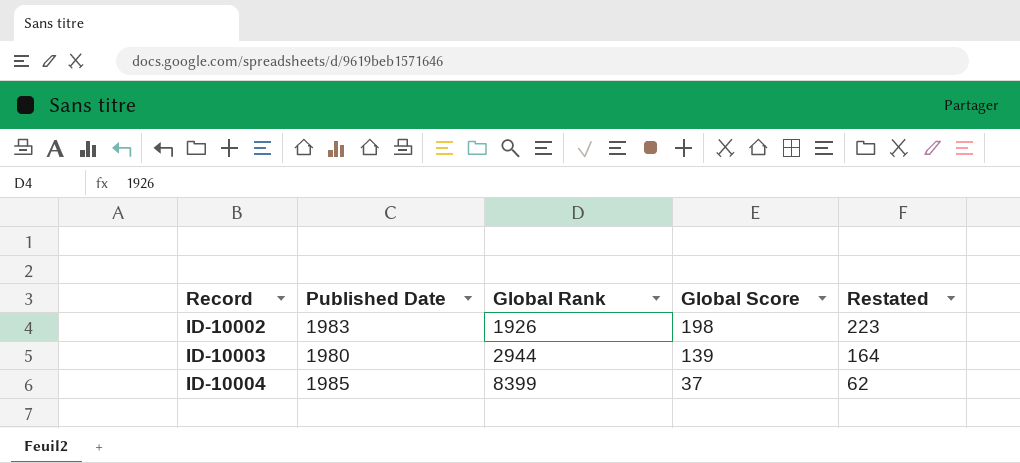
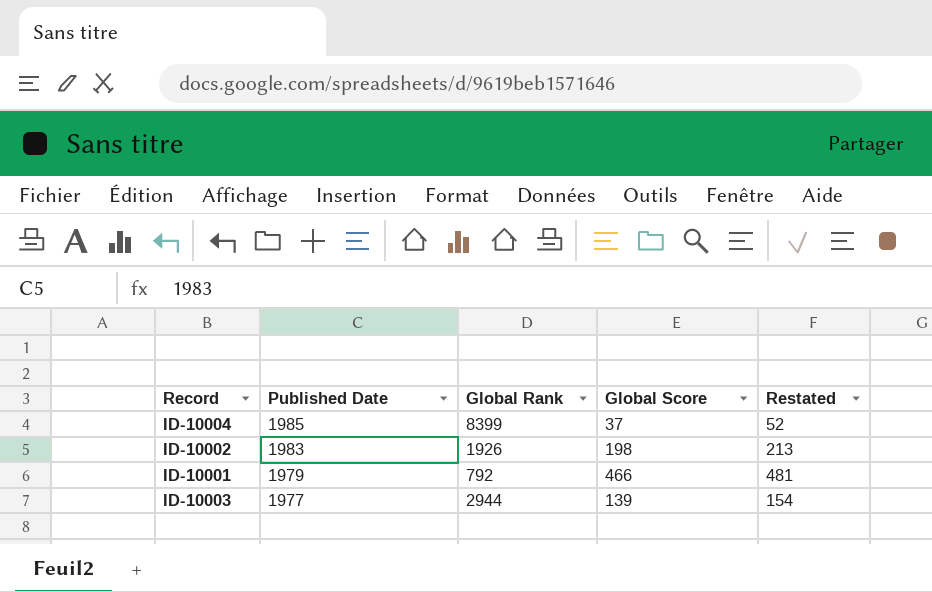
row order: Record ascending -> Published Date descending
column Restated | formula: [Global Score] + 25 -> [Global Score] + 15
row ID-10001: none -> 1979 | 792 | 466 | 481
ID-10003 | Published Date: 1980 -> 1977

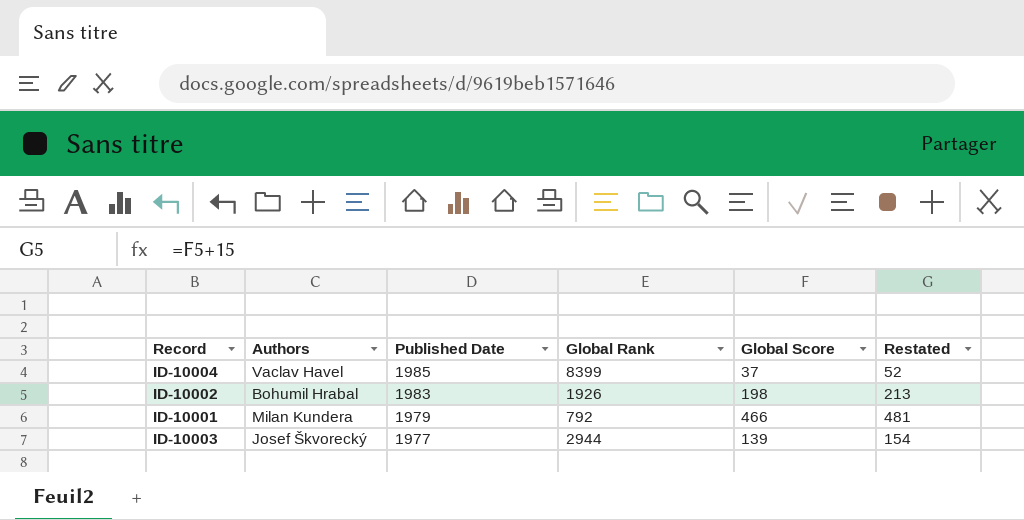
column Authors | position: none -> 2

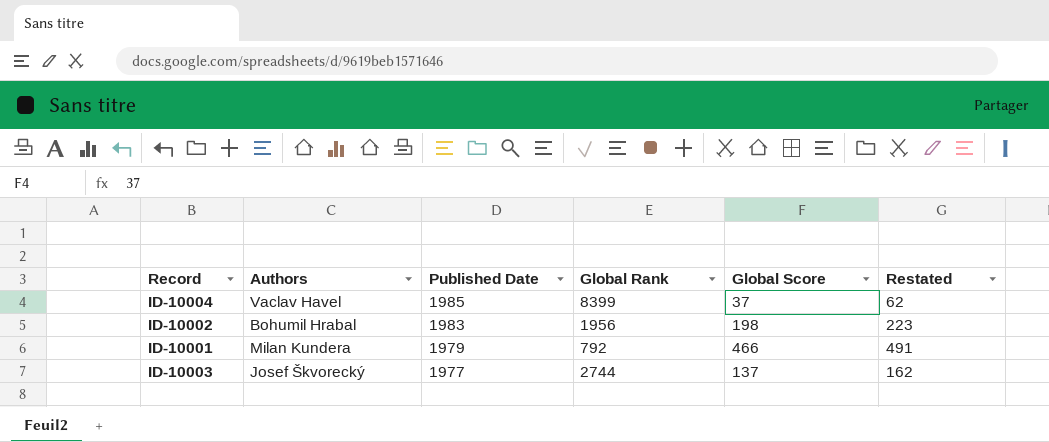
column Restated | formula: [Global Score] + 15 -> [Global Score] + 25
ID-10002 | Global Rank: 1926 -> 1956
ID-10003 | Global Rank: 2944 -> 2744
ID-10003 | Global Score: 139 -> 137

